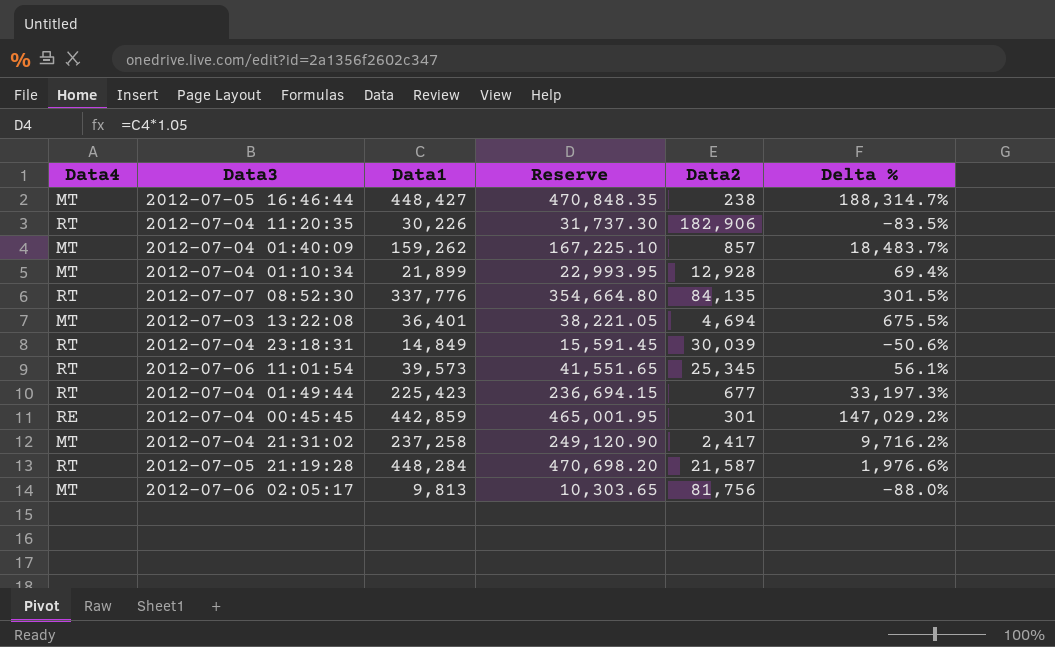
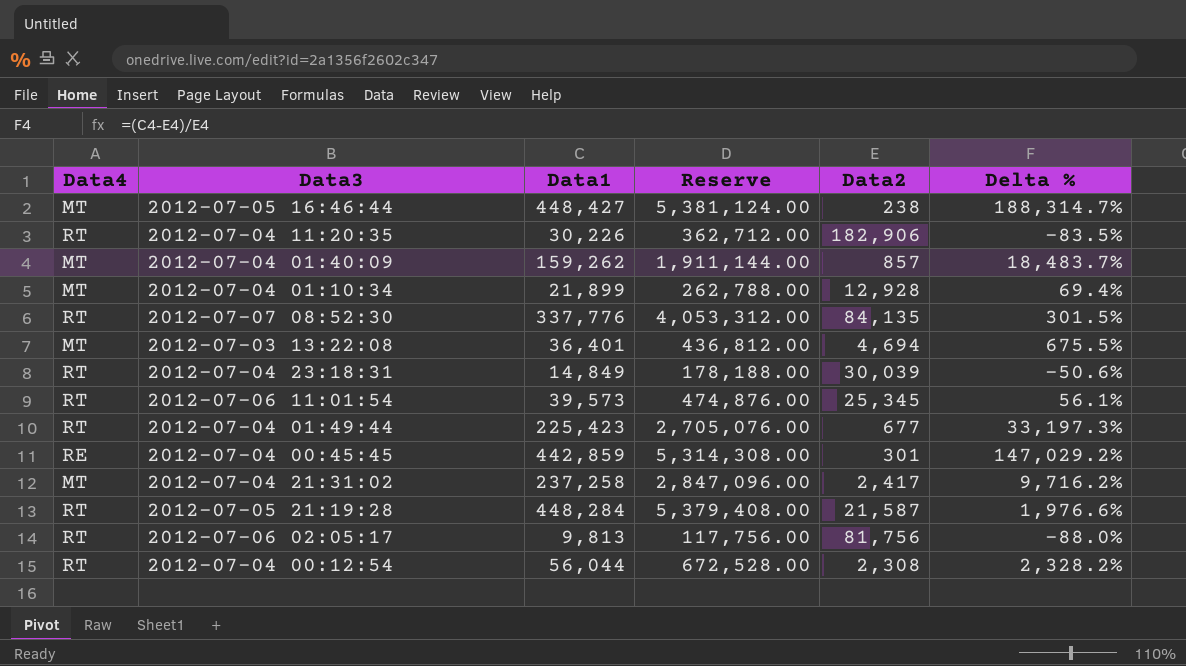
column Reserve | formula: [Data1] * 1.05 -> [Data1] * 12
2012-07-06 02:05:17 | Data4: MT -> RT
row 2012-07-04 00:12:54: none -> RT | 56,044 | 672,528.00 | 2,308 | 2,328.2%

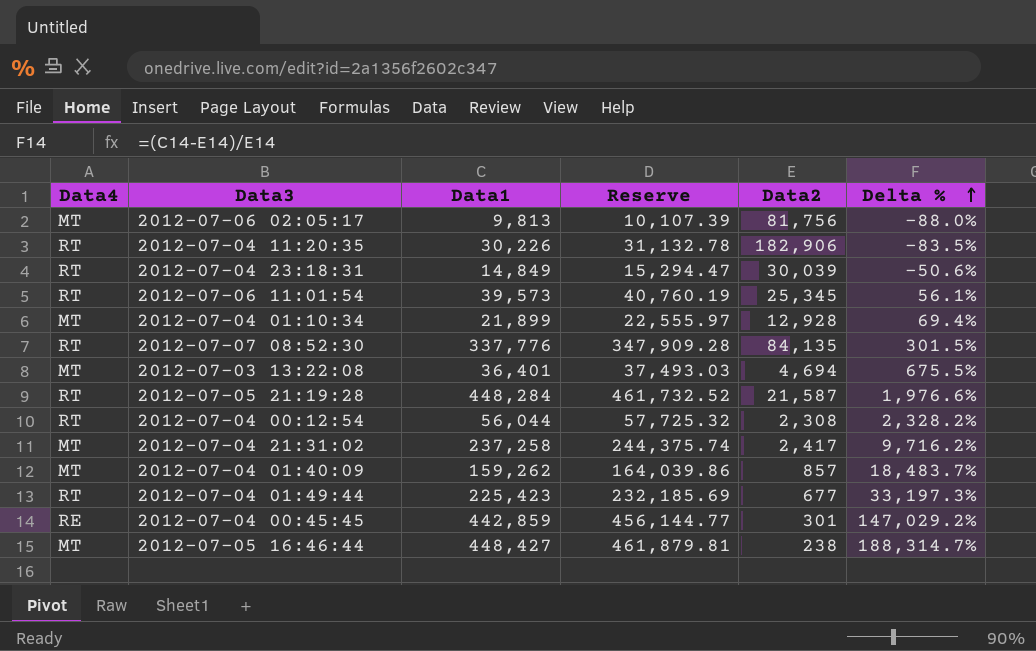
row order: none -> Delta % ascending
column Reserve | formula: [Data1] * 12 -> [Data1] * 1.03
2012-07-06 02:05:17 | Data4: RT -> MT

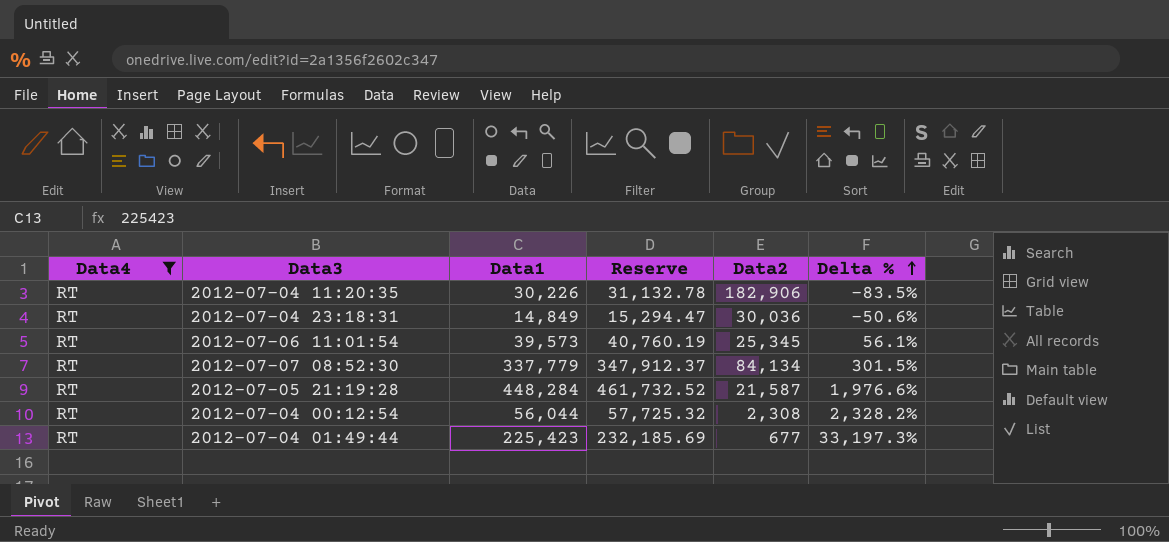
filter: none -> Data4 = RT
2012-07-04 23:18:31 | Data2: 30,039 -> 30,036
2012-07-07 08:52:30 | Data1: 337,776 -> 337,779
2012-07-07 08:52:30 | Reserve: 347,909.28 -> 347,912.37
2012-07-07 08:52:30 | Data2: 84,135 -> 84,134

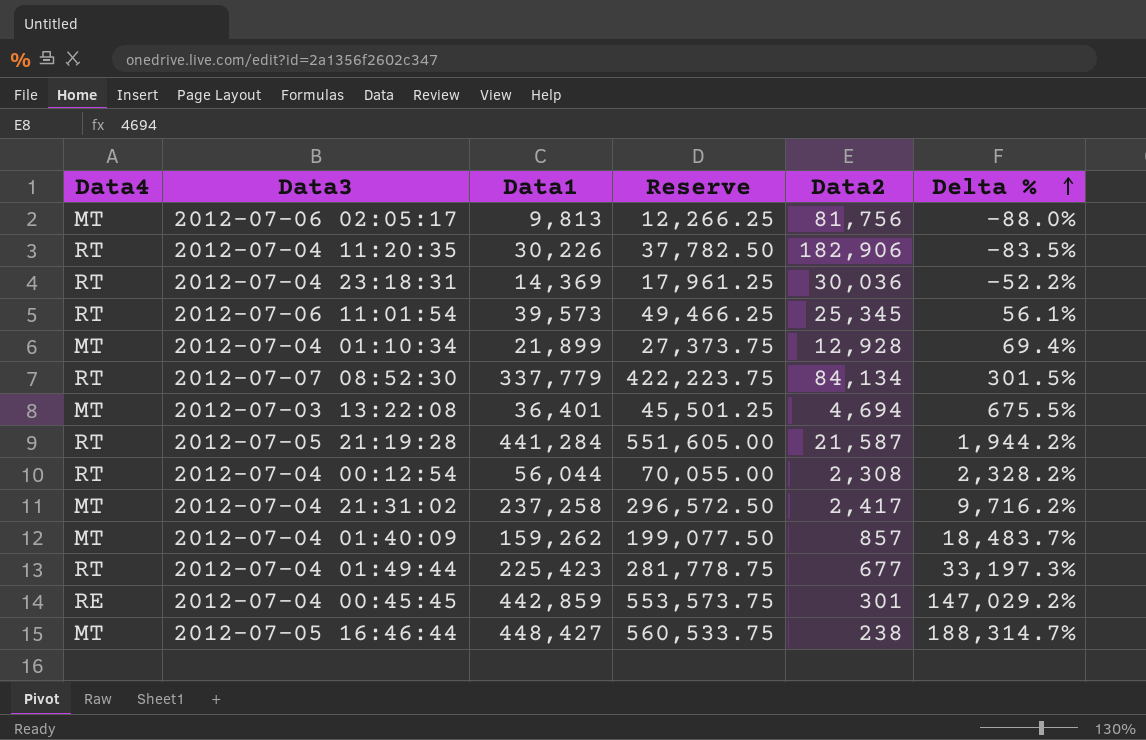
filter: Data4 = RT -> none
column Reserve | formula: [Data1] * 1.03 -> [Data1] * 1.25
2012-07-04 23:18:31 | Data1: 14,849 -> 14,369
2012-07-04 23:18:31 | Delta %: -50.6% -> -52.2%
2012-07-05 21:19:28 | Data1: 448,284 -> 441,284
2012-07-05 21:19:28 | Delta %: 1,976.6% -> 1,944.2%

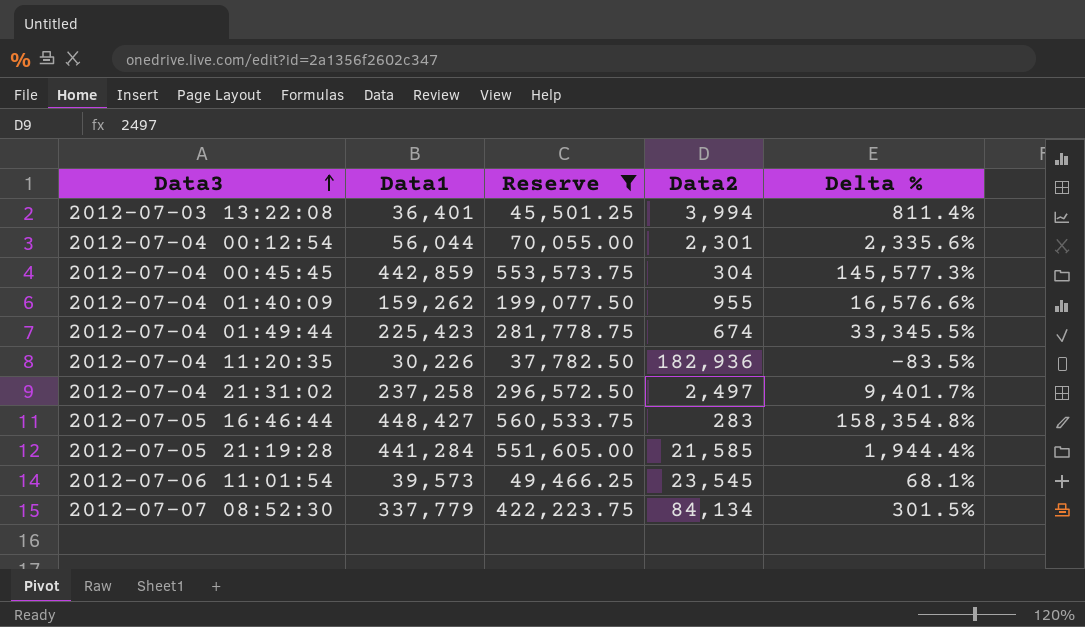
filter: none -> Reserve >= 37,782.50
row order: Delta % ascending -> Data3 ascending
column Data4 | position: 1 -> none
2012-07-03 13:22:08 | Data2: 4,694 -> 3,994
2012-07-03 13:22:08 | Delta %: 675.5% -> 811.4%
2012-07-04 00:12:54 | Data2: 2,308 -> 2,301
2012-07-04 00:12:54 | Delta %: 2,328.2% -> 2,335.6%
2012-07-04 00:45:45 | Data2: 301 -> 304
2012-07-04 00:45:45 | Delta %: 147,029.2% -> 145,577.3%
2012-07-04 01:40:09 | Data2: 857 -> 955
2012-07-04 01:40:09 | Delta %: 18,483.7% -> 16,576.6%
2012-07-04 01:49:44 | Data2: 677 -> 674
2012-07-04 01:49:44 | Delta %: 33,197.3% -> 33,345.5%
2012-07-04 11:20:35 | Data2: 182,906 -> 182,936
2012-07-04 21:31:02 | Data2: 2,417 -> 2,497
2012-07-04 21:31:02 | Delta %: 9,716.2% -> 9,401.7%
2012-07-05 16:46:44 | Data2: 238 -> 283
2012-07-05 16:46:44 | Delta %: 188,314.7% -> 158,354.8%
2012-07-05 21:19:28 | Data2: 21,587 -> 21,585
2012-07-05 21:19:28 | Delta %: 1,944.2% -> 1,944.4%
2012-07-06 11:01:54 | Data2: 25,345 -> 23,545
2012-07-06 11:01:54 | Delta %: 56.1% -> 68.1%

